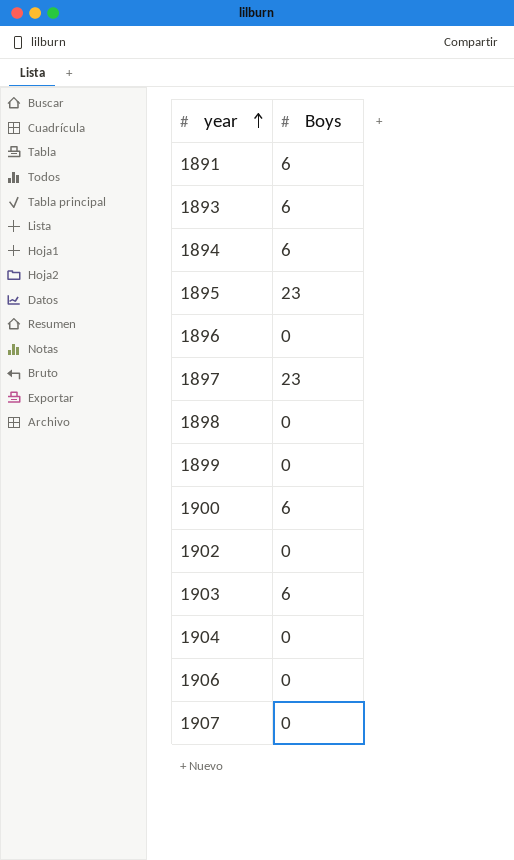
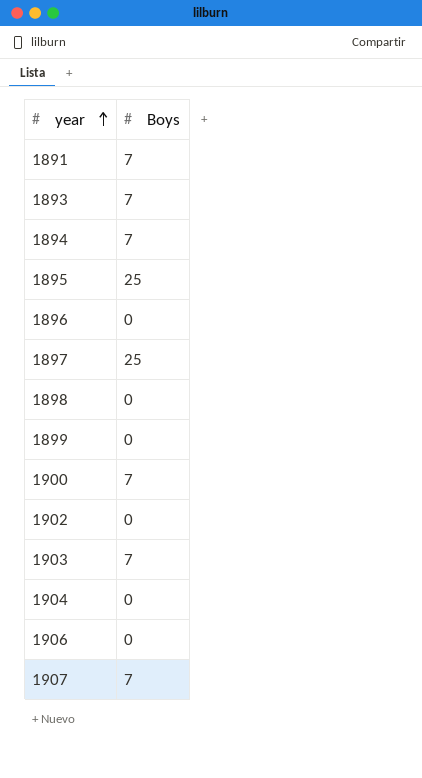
1891 | Boys: 6 -> 7
1893 | Boys: 6 -> 7
1894 | Boys: 6 -> 7
1895 | Boys: 23 -> 25
1897 | Boys: 23 -> 25
1900 | Boys: 6 -> 7
1903 | Boys: 6 -> 7
1907 | Boys: 0 -> 7

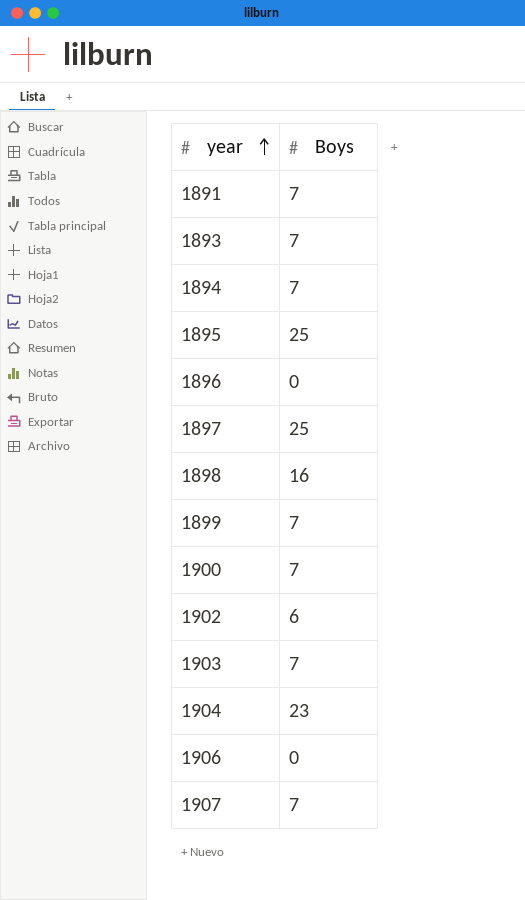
1898 | Boys: 0 -> 16
1899 | Boys: 0 -> 7
1902 | Boys: 0 -> 6
1904 | Boys: 0 -> 23

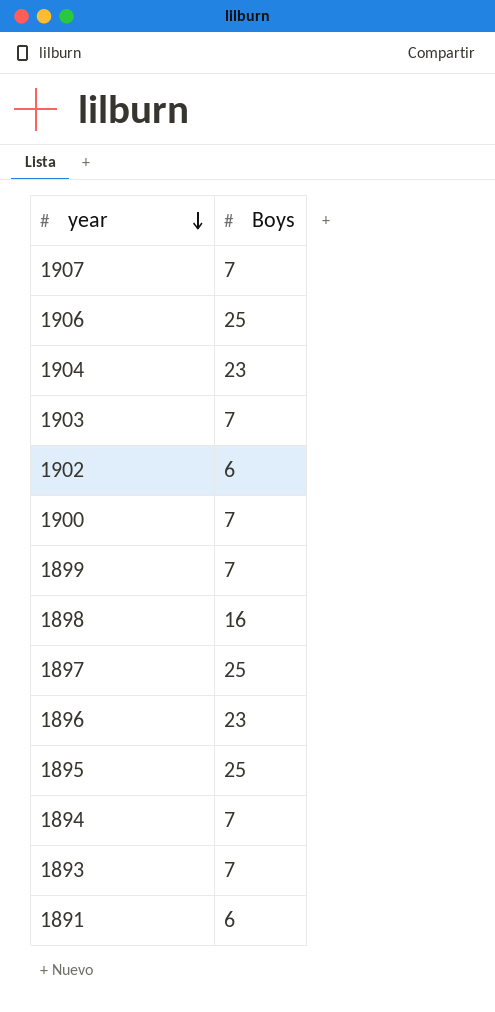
row order: year ascending -> year descending
1906 | Boys: 0 -> 25
1896 | Boys: 0 -> 23
1891 | Boys: 7 -> 6

